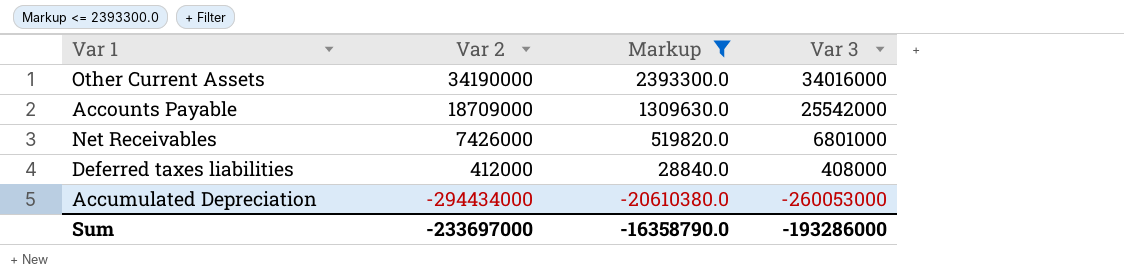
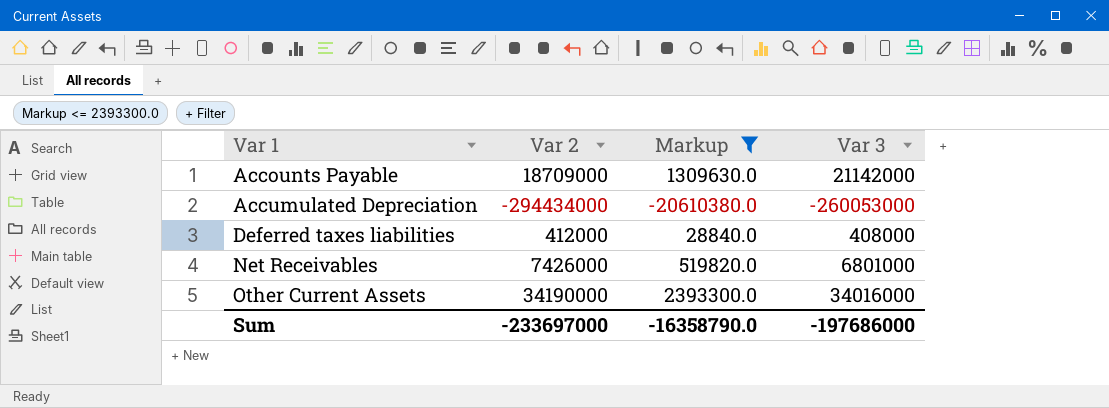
row order: Var 2 descending -> Var 1 ascending
Accounts Payable | Var 3: 25542000 -> 21142000
Sum | Var 3: -193286000 -> -197686000

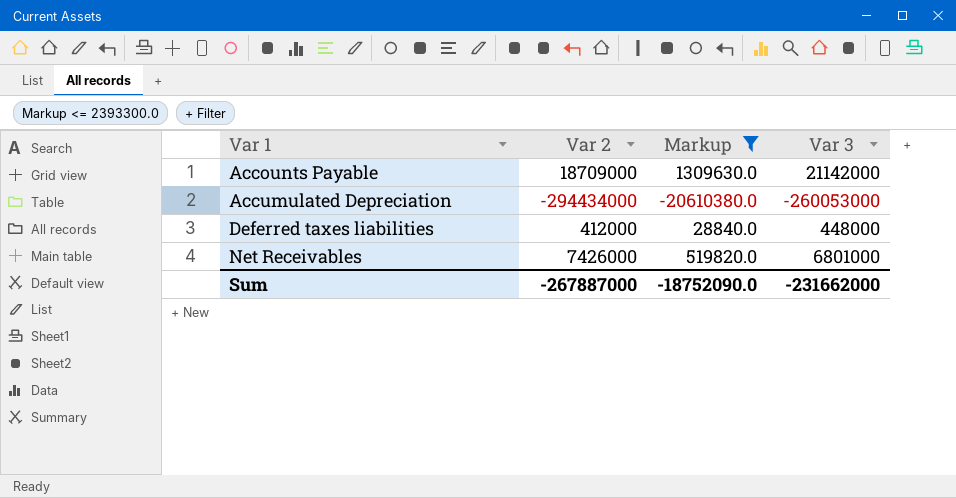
row Other Current Assets: 34190000 | 2393300.0 | 34016000 -> none
Deferred taxes liabilities | Var 3: 408000 -> 448000
Sum | Var 2: -233697000 -> -267887000
Sum | Markup: -16358790.0 -> -18752090.0
Sum | Var 3: -197686000 -> -231662000

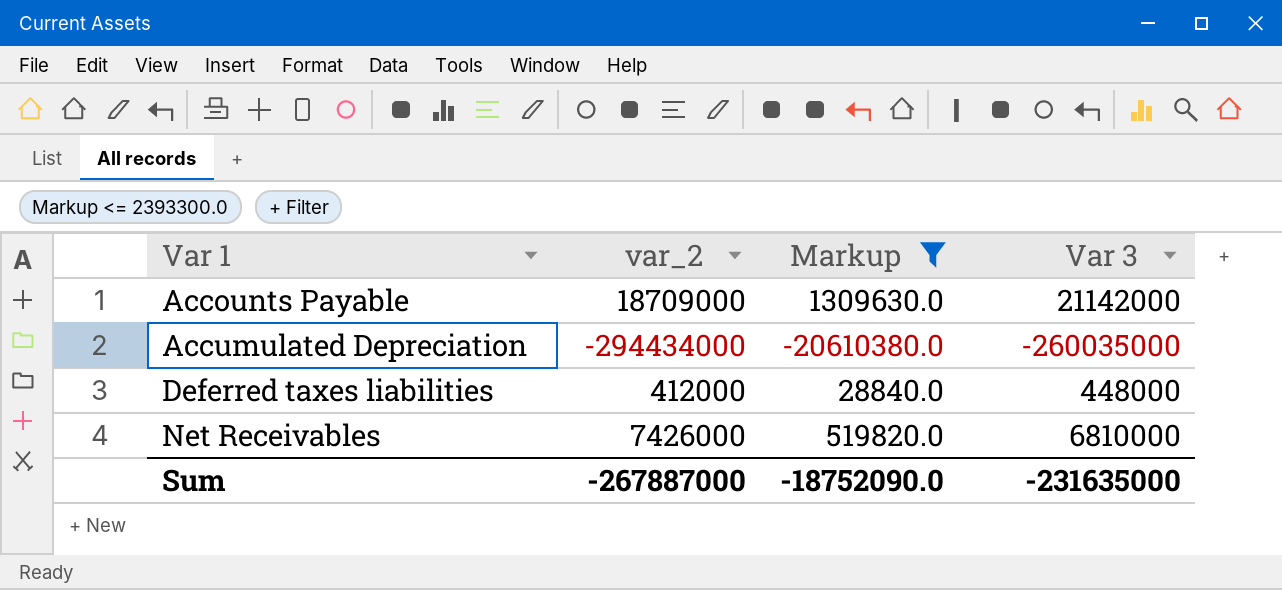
column name: Var 2 -> var_2
Accumulated Depreciation | Var 3: -260053000 -> -260035000
Net Receivables | Var 3: 6801000 -> 6810000
Sum | Var 3: -231662000 -> -231635000

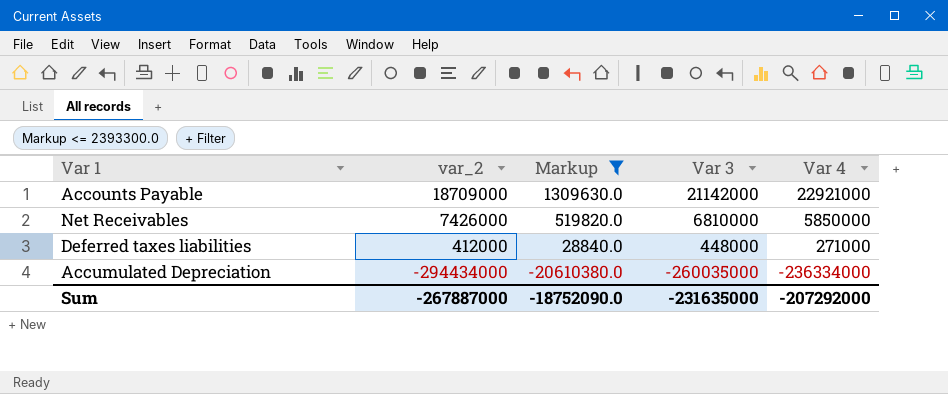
row order: Var 1 ascending -> var_2 descending
column Var 4 | position: none -> 5

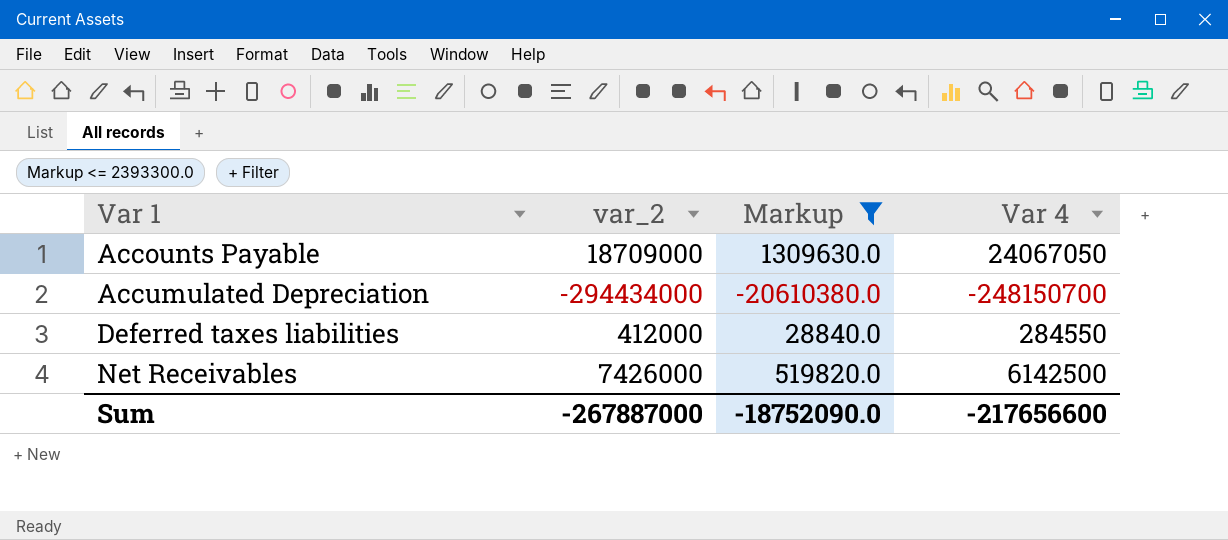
row order: var_2 descending -> Var 1 ascending
column Var 3 | position: 4 -> none
Accounts Payable | Var 4: 22921000 -> 24067050
Accumulated Depreciation | Var 4: -236334000 -> -248150700
Deferred taxes liabilities | Var 4: 271000 -> 284550
Net Receivables | Var 4: 5850000 -> 6142500
Sum | Var 4: -207292000 -> -217656600

